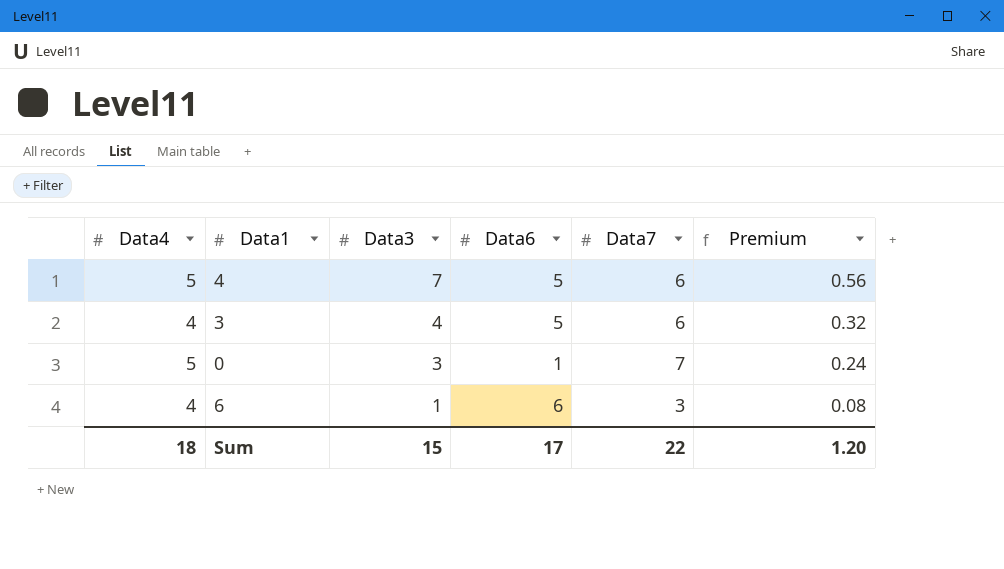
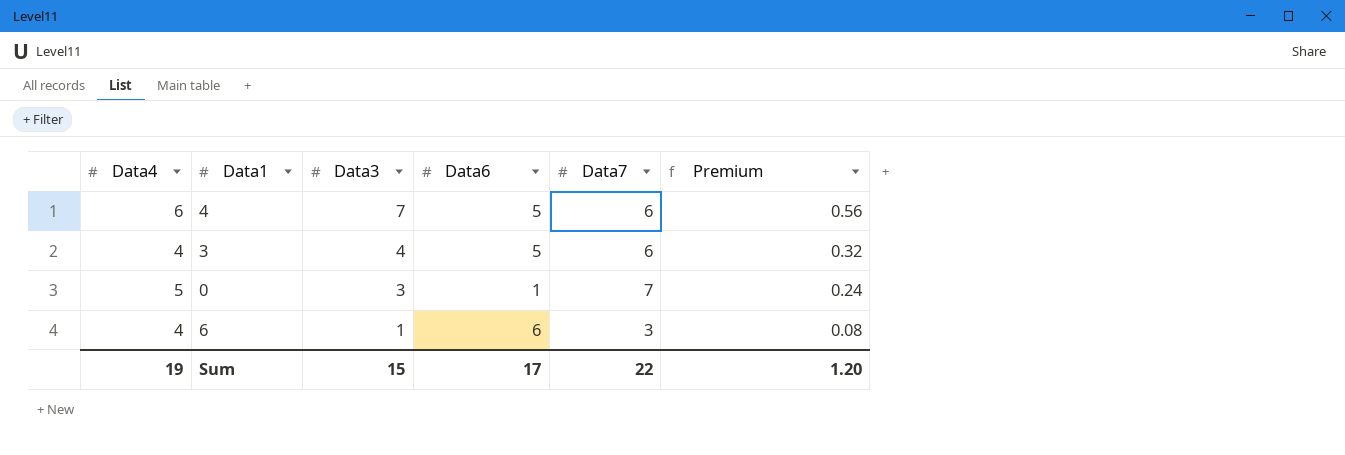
4 | Data4: 5 -> 6
Sum | Data4: 18 -> 19

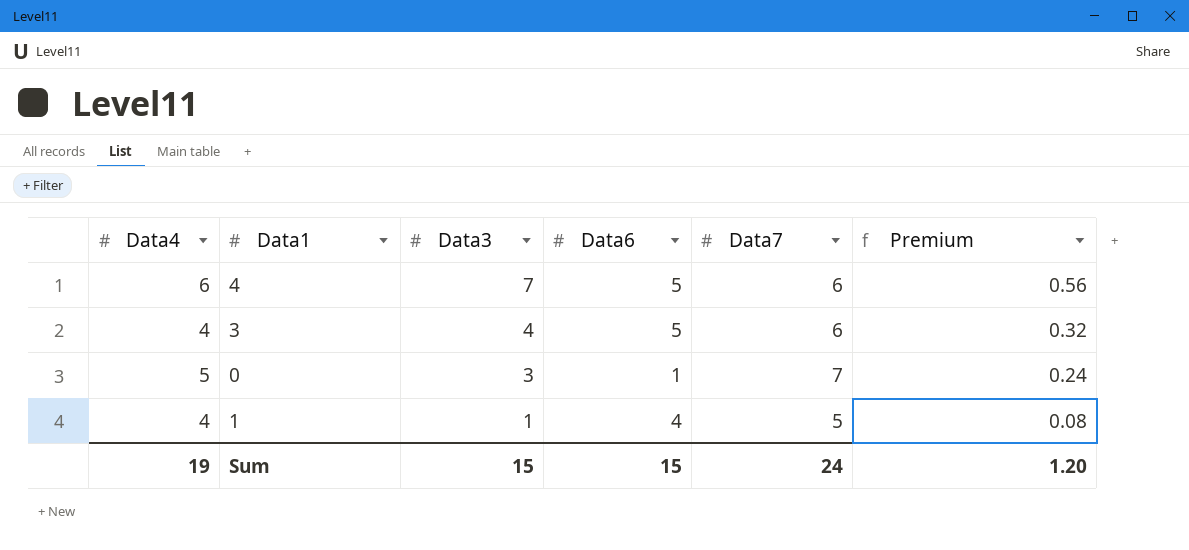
row 6: 4 | 1 | 6 | 3 | 0.08 -> none
row 1: none -> 4 | 1 | 4 | 5 | 0.08
Sum | Data6: 17 -> 15
Sum | Data7: 22 -> 24

